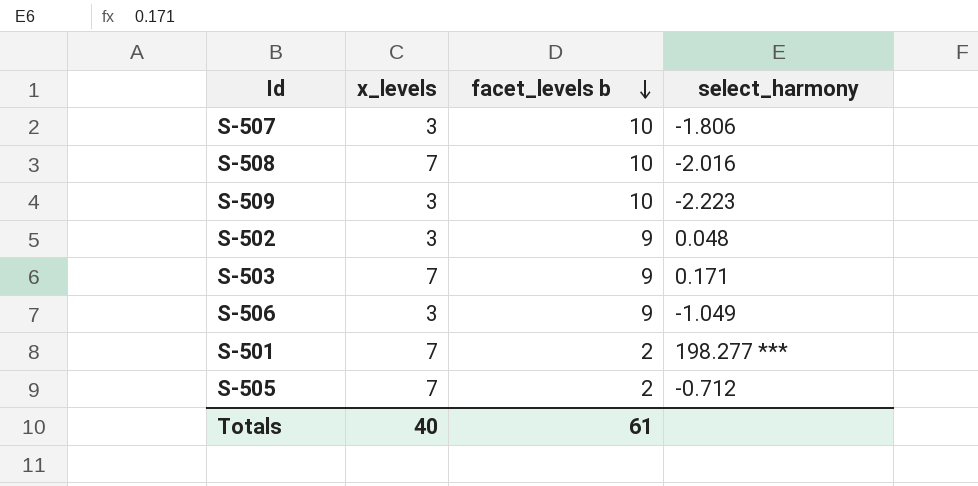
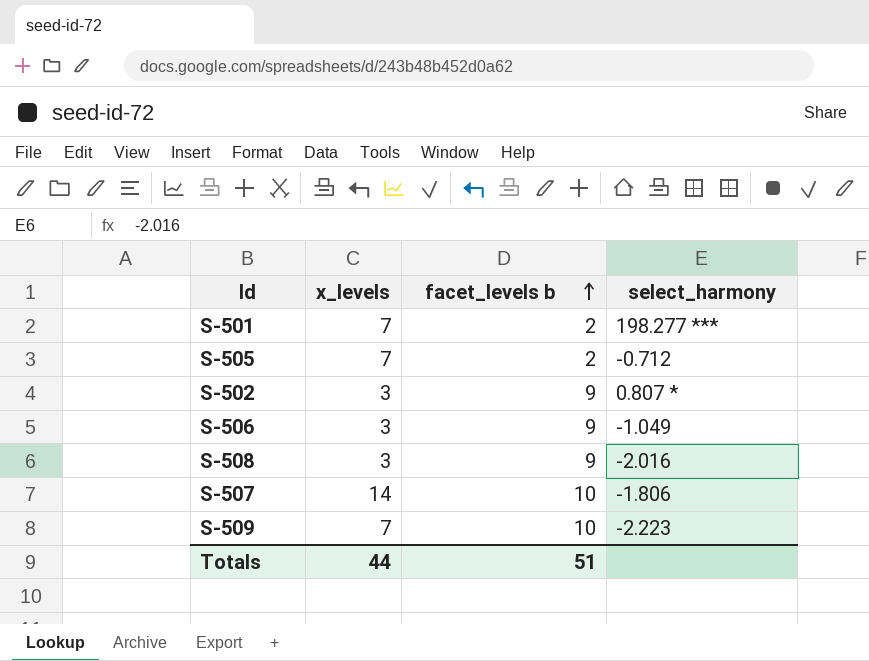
row order: facet_levels b descending -> facet_levels b ascending
row S-503: 7 | 9 | 0.171 -> none
S-502 | select_harmony: 0.048 -> 0.807 *
S-508 | x_levels: 7 -> 3
S-508 | facet_levels b: 10 -> 9
S-507 | x_levels: 3 -> 14
S-509 | x_levels: 3 -> 7
Totals | x_levels: 40 -> 44
Totals | facet_levels b: 61 -> 51

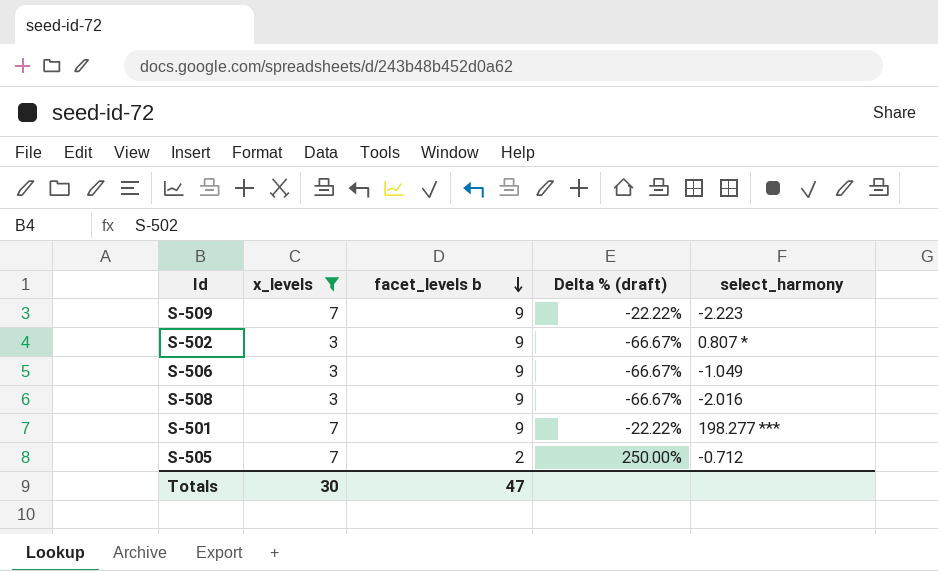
filter: none -> x_levels != 14
row order: facet_levels b ascending -> facet_levels b descending
column Delta % (draft) | formula: none -> ([x_levels] - [facet_levels b]) / [facet_levels b]
S-509 | facet_levels b: 10 -> 9
S-501 | facet_levels b: 2 -> 9
Totals | x_levels: 44 -> 30
Totals | facet_levels b: 51 -> 47

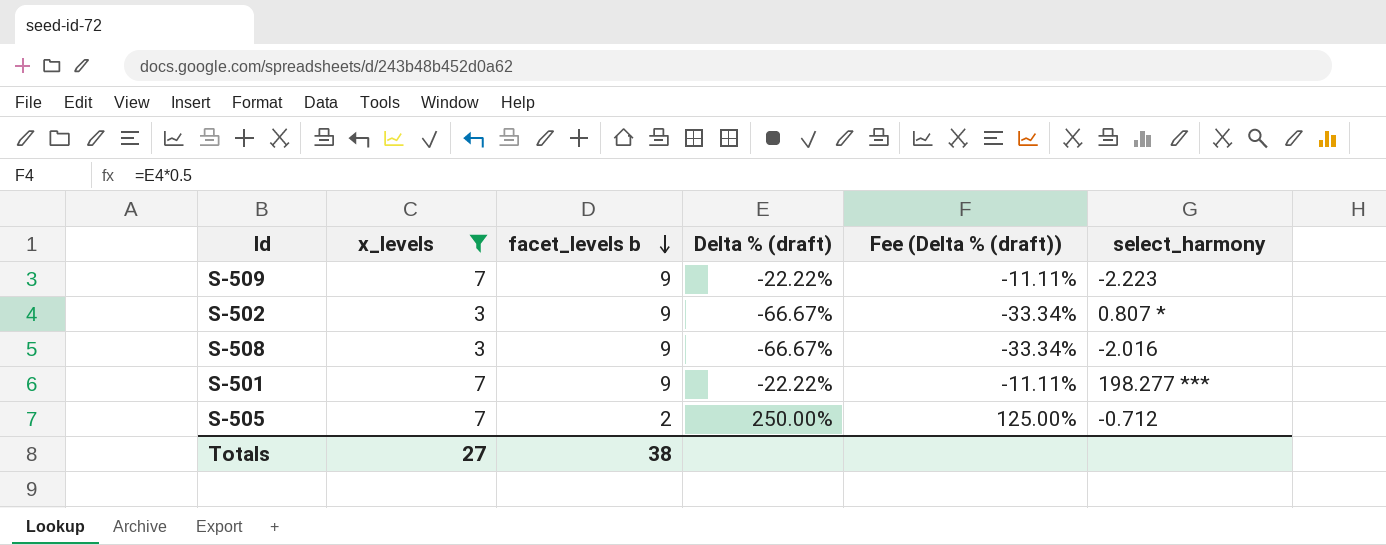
column Fee (Delta % (draft)) | formula: none -> [Delta % (draft)] * 0.5
row S-506: 3 | 9 | -66.67% | -1.049 -> none
Totals | x_levels: 30 -> 27
Totals | facet_levels b: 47 -> 38

